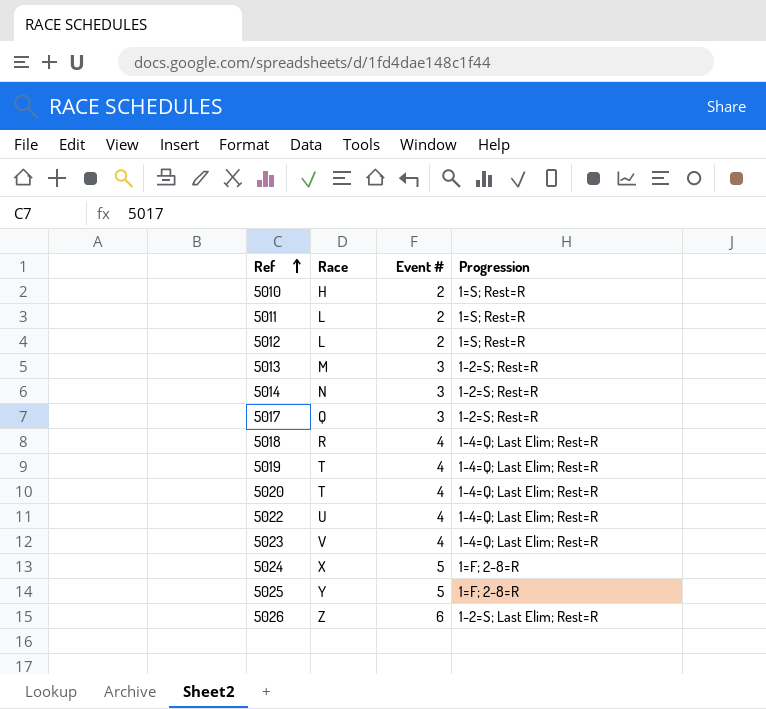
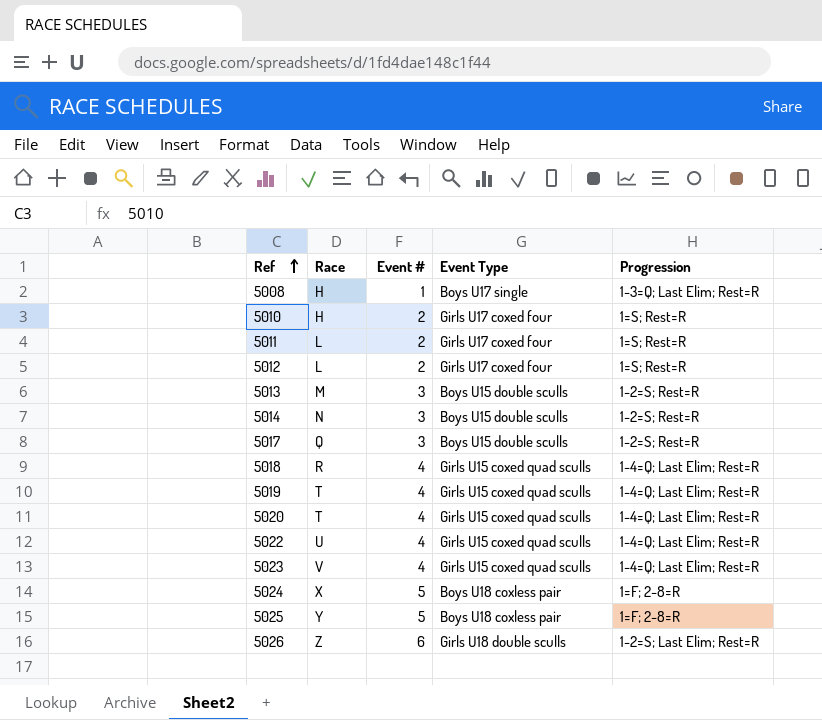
column Event Type | position: none -> 4
row 5008: none -> H | 1 | Boys U17 single | 1-3=Q; Last Elim; Rest=R

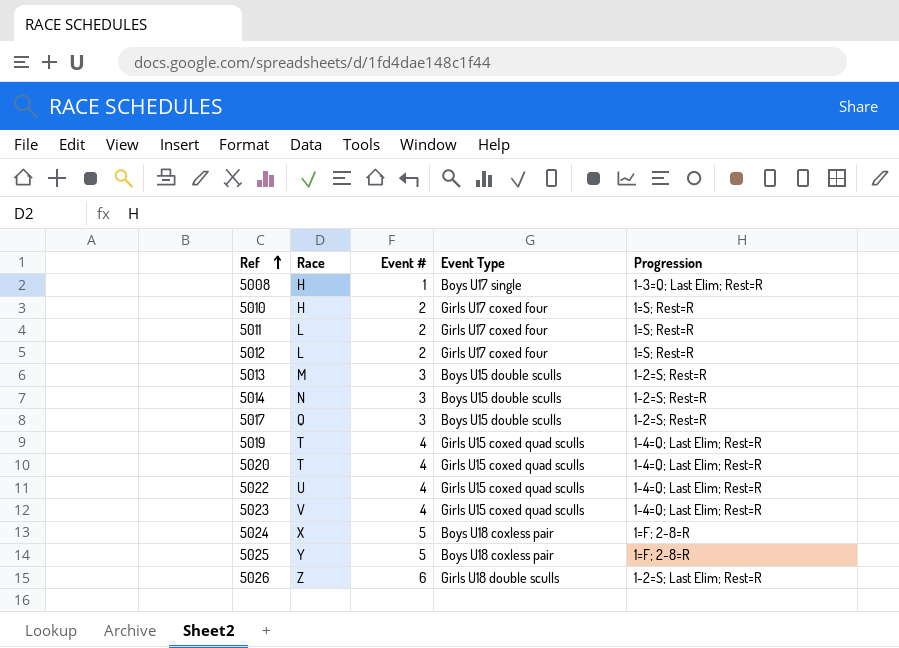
row 5018: R | 4 | Girls U15 coxed quad sculls | 1-4=Q; Last Elim; Rest=R -> none

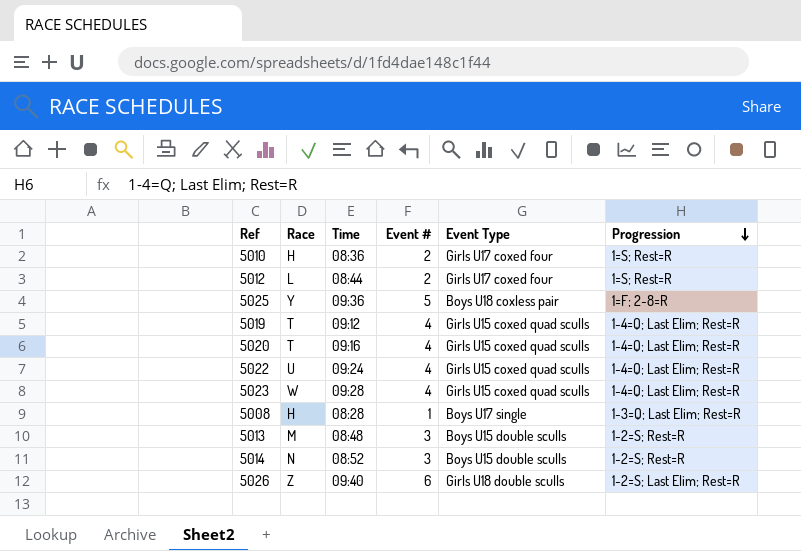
row order: Ref ascending -> Progression descending
column Time | position: none -> 3
row 5011: L | 2 | Girls U17 coxed four | 1=S; Rest=R -> none
row 5017: Q | 3 | Boys U15 double sculls | 1-2=S; Rest=R -> none
row 5024: X | 5 | Boys U18 coxless pair | 1=F; 2-8=R -> none
5023 | Race: V -> W

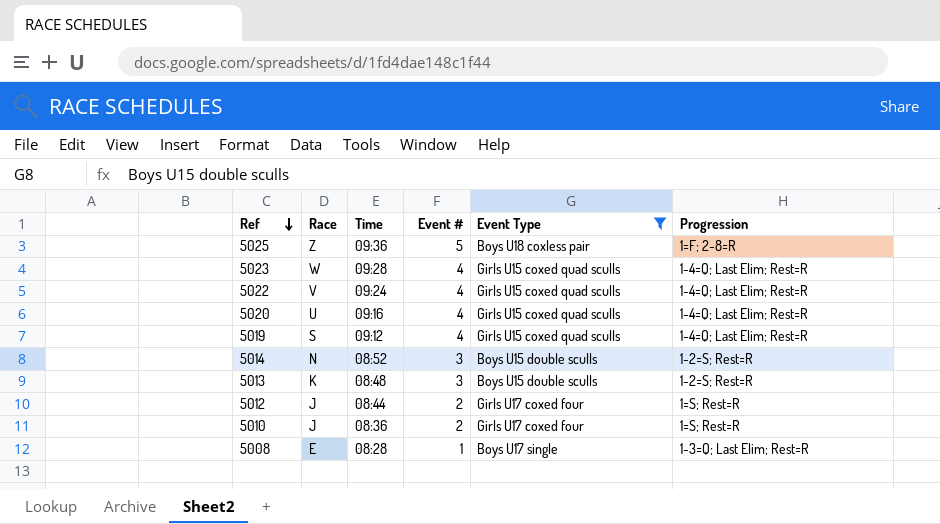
filter: none -> Event Type != Girls U18 double sculls
row order: Progression descending -> Ref descending
5025 | Race: Y -> Z
5022 | Race: U -> V
5020 | Race: T -> U
5019 | Race: T -> S
5013 | Race: M -> K
5012 | Race: L -> J
5010 | Race: H -> J
5008 | Race: H -> E

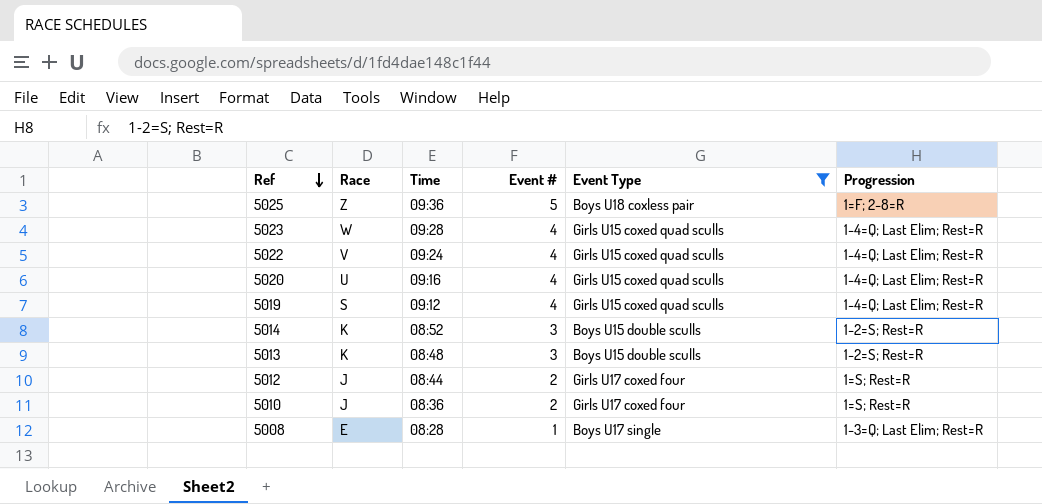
5014 | Race: N -> K

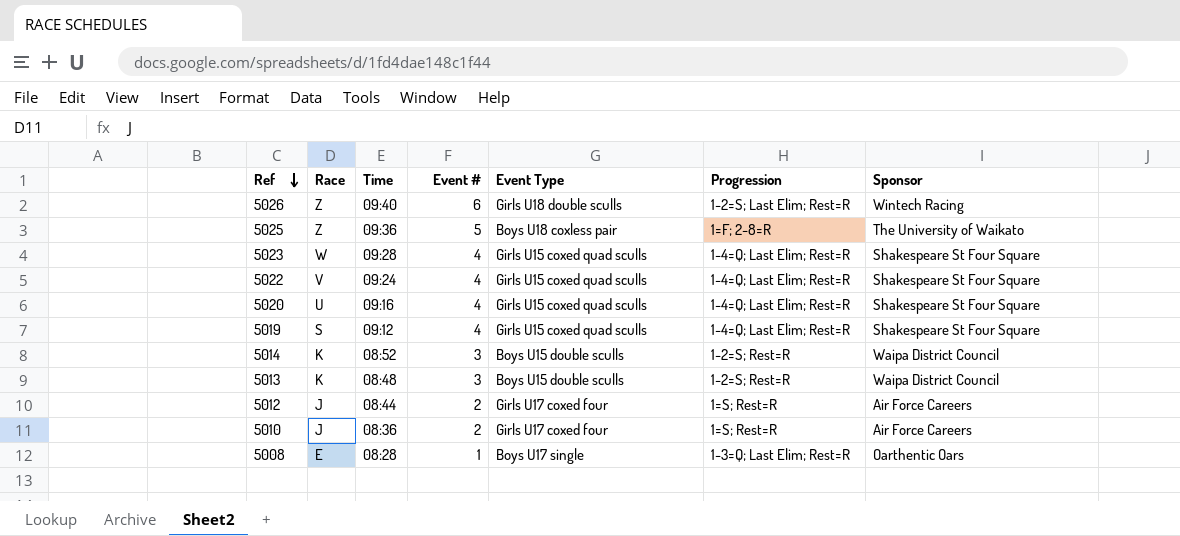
filter: Event Type != Girls U18 double sculls -> none
column Sponsor | position: none -> 7

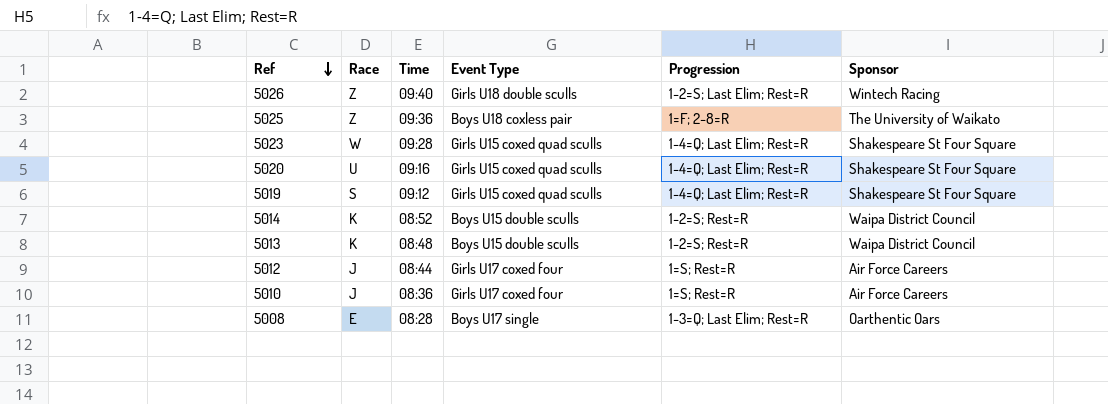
column Event # | position: 4 -> none
row 5022: V | 09:24 | 4 | Girls U15 coxed quad sculls | 1-4=Q; Last Elim; Rest=R | Shakespeare St Four Square -> none

